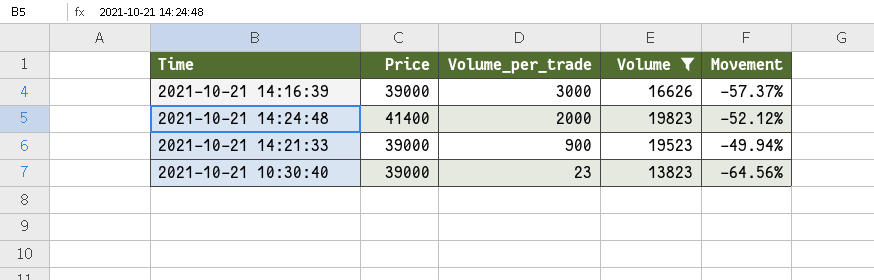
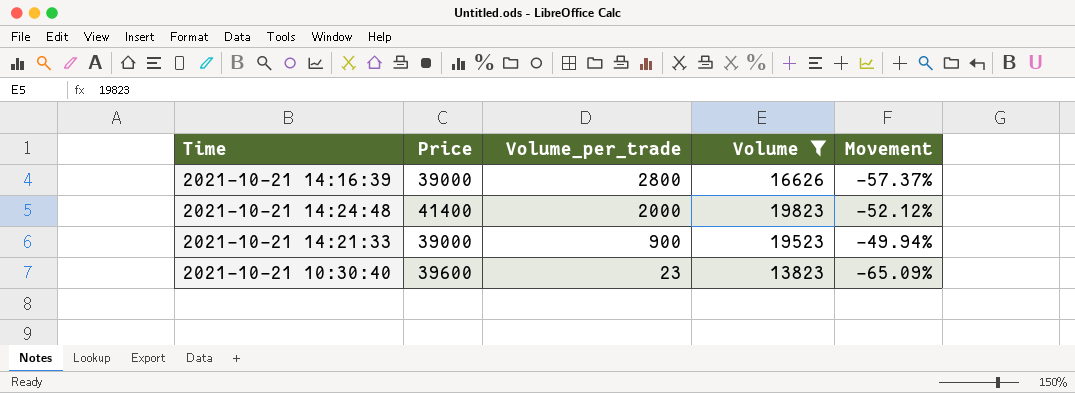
2021-10-21 14:16:39 | Volume_per_trade: 3000 -> 2800
2021-10-21 10:30:40 | Price: 39000 -> 39600
2021-10-21 10:30:40 | Movement: -64.56% -> -65.09%

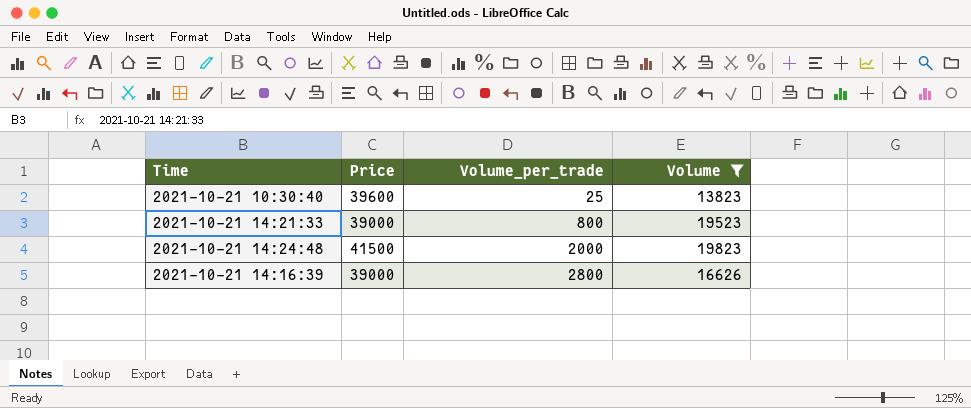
row order: Volume_per_trade descending -> Volume_per_trade ascending
column Movement | formula: ([Volume] - [Price]) / [Price] -> none
2021-10-21 10:30:40 | Volume_per_trade: 23 -> 25
2021-10-21 14:21:33 | Volume_per_trade: 900 -> 800
2021-10-21 14:24:48 | Price: 41400 -> 41500

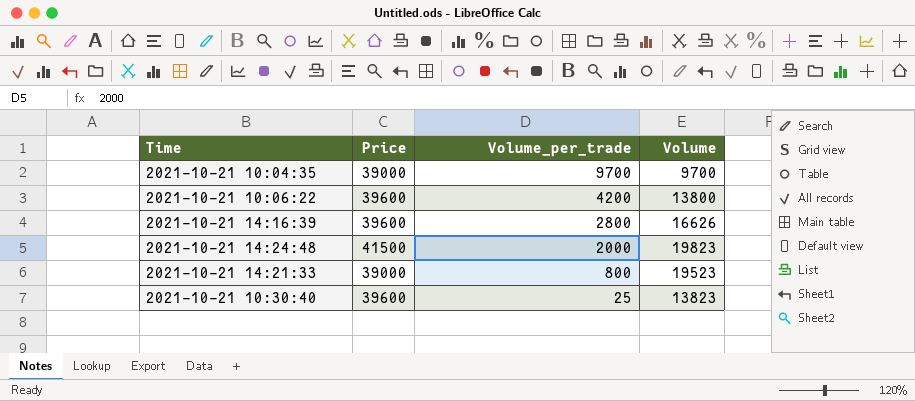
filter: Volume >= 13823 -> none
row order: Volume_per_trade ascending -> Volume_per_trade descending
2021-10-21 14:16:39 | Price: 39000 -> 39600

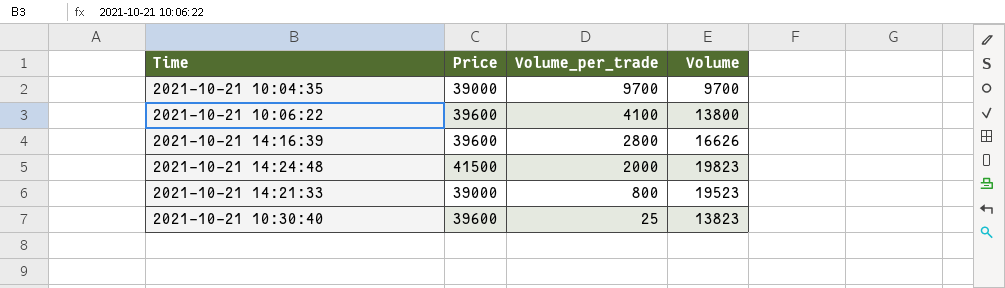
2021-10-21 10:06:22 | Volume_per_trade: 4200 -> 4100

